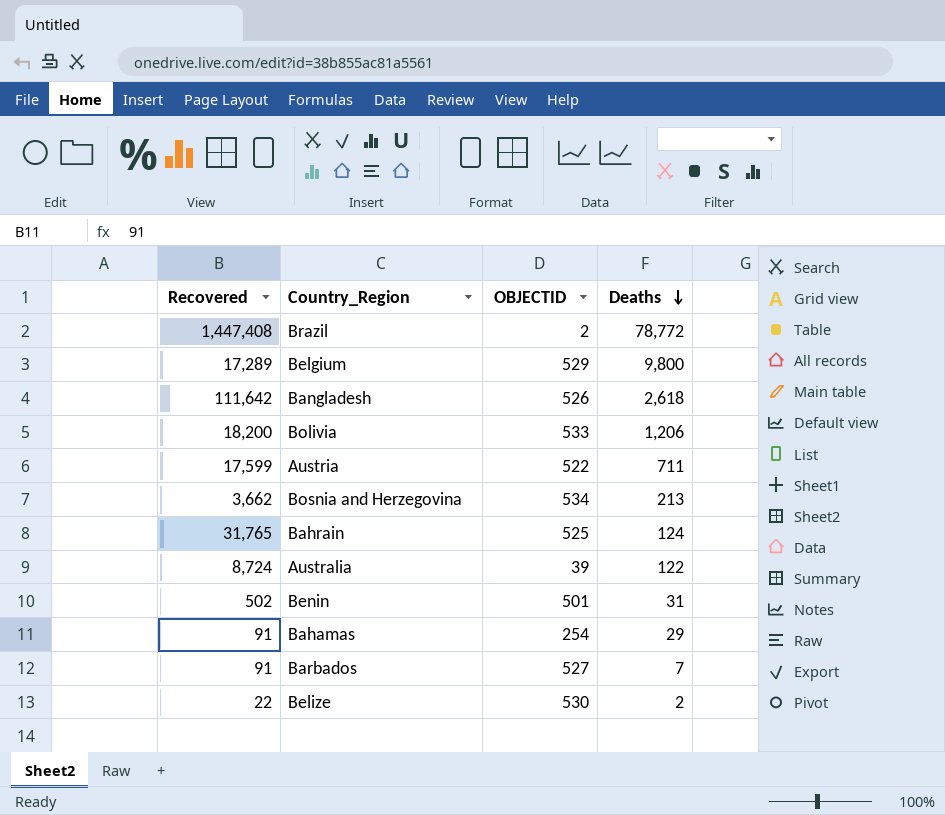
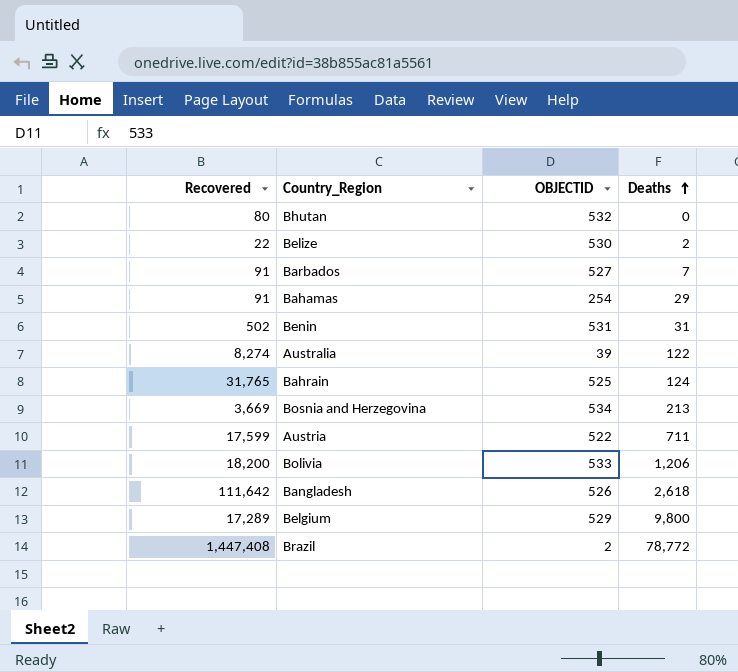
row order: Deaths descending -> Deaths ascending
row Bhutan: none -> 80 | 532 | 0
Benin | OBJECTID: 501 -> 531
Australia | Recovered: 8,724 -> 8,274
Bosnia and Herzegovina | Recovered: 3,662 -> 3,669

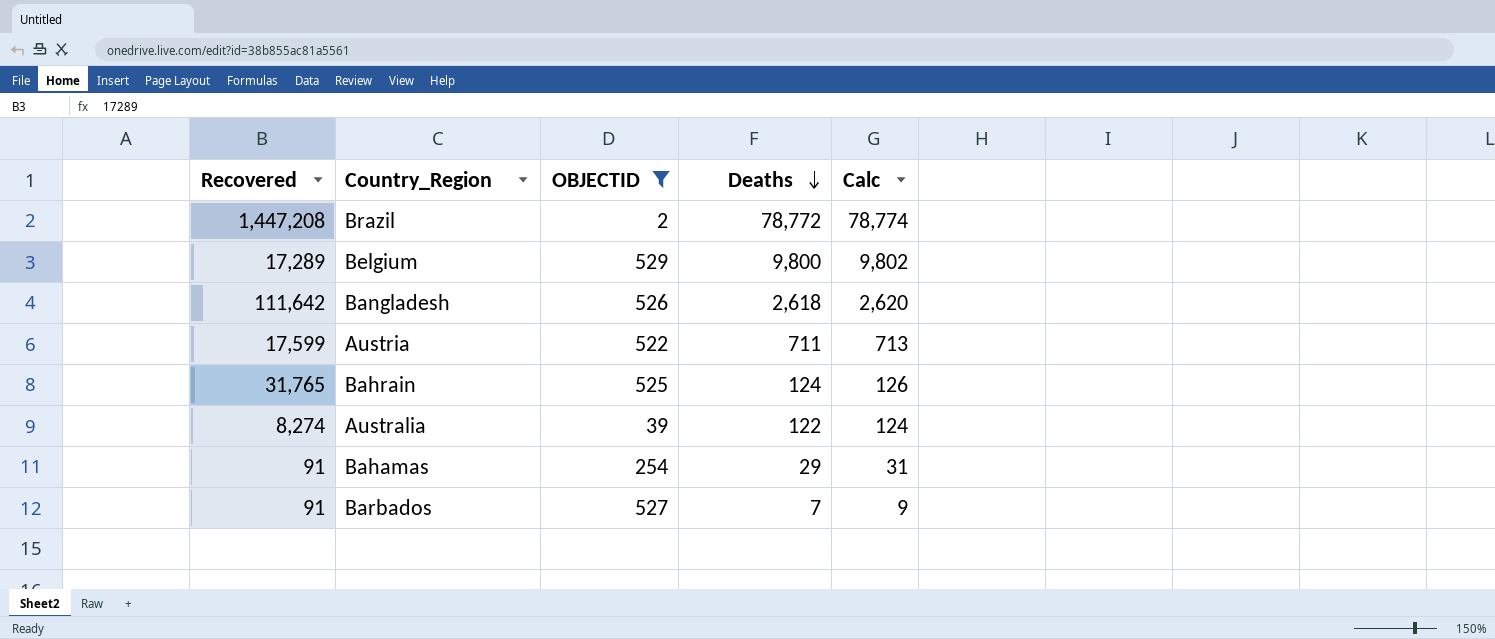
filter: none -> OBJECTID <= 529
row order: Deaths ascending -> Deaths descending
column Calc | formula: none -> [Deaths] + 2
Brazil | Recovered: 1,447,408 -> 1,447,208

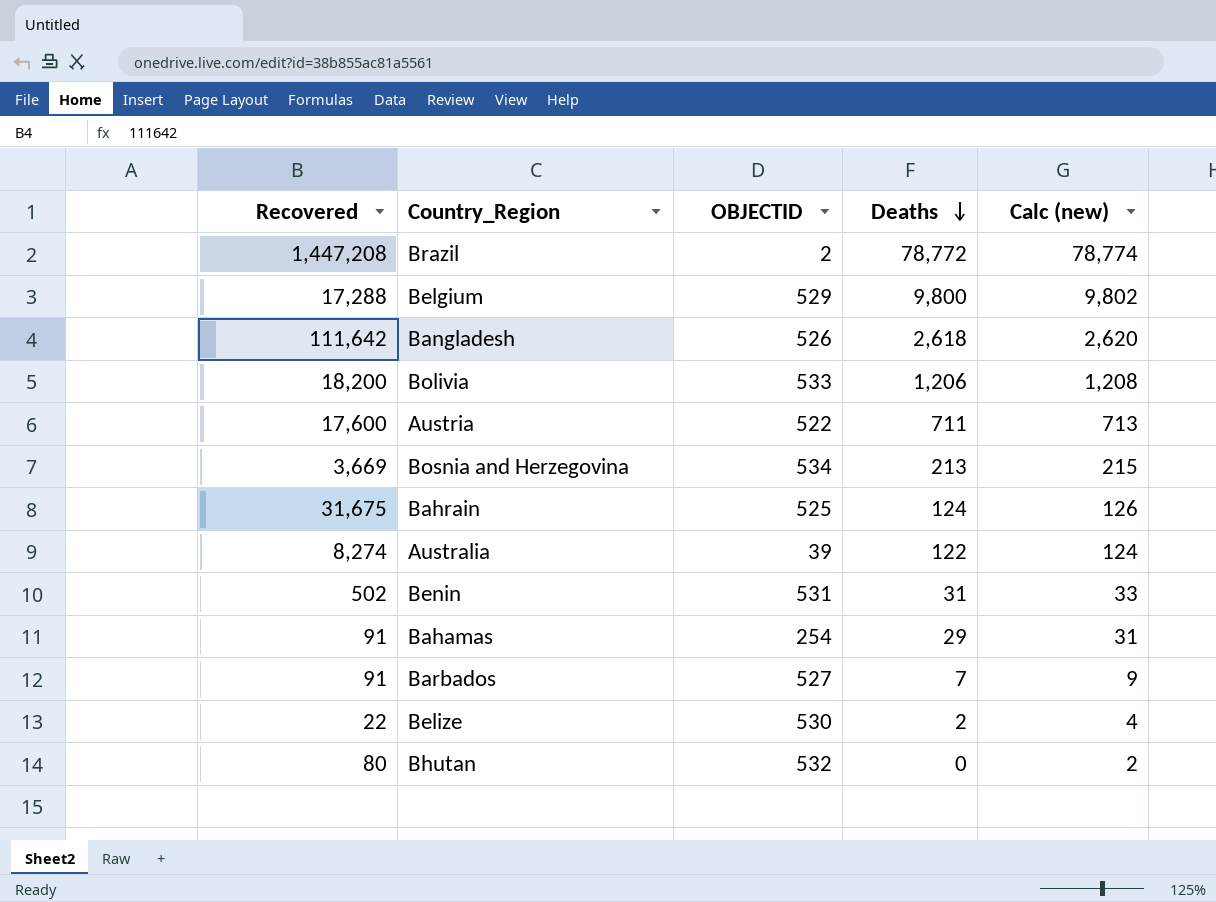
filter: OBJECTID <= 529 -> none
column name: Calc -> Calc (new)
Belgium | Recovered: 17,289 -> 17,288
Austria | Recovered: 17,599 -> 17,600
Bahrain | Recovered: 31,765 -> 31,675

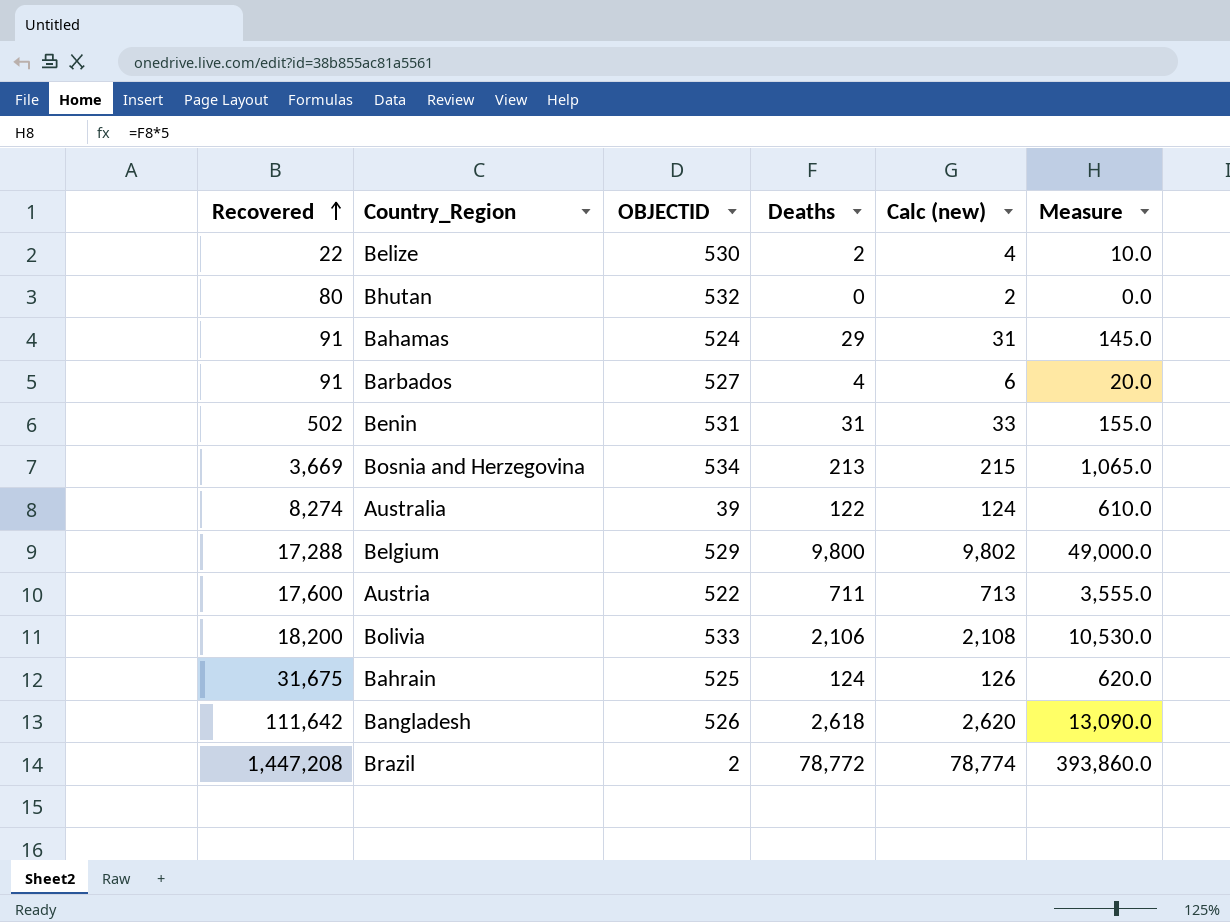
row order: Deaths descending -> Recovered ascending
column Measure | formula: none -> [Deaths] * 5
Bahamas | OBJECTID: 254 -> 524
Barbados | Deaths: 7 -> 4
Barbados | Calc (new): 9 -> 6
Bolivia | Deaths: 1,206 -> 2,106
Bolivia | Calc (new): 1,208 -> 2,108

